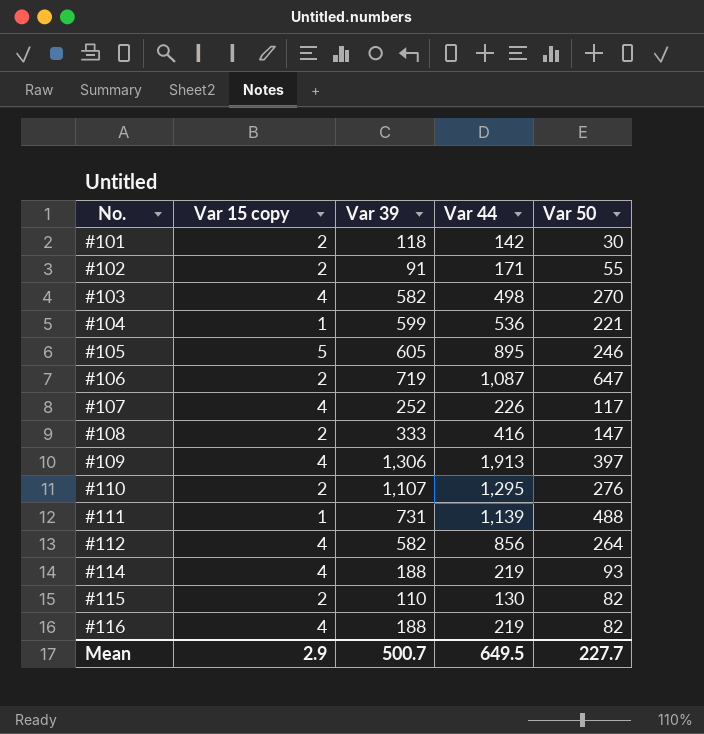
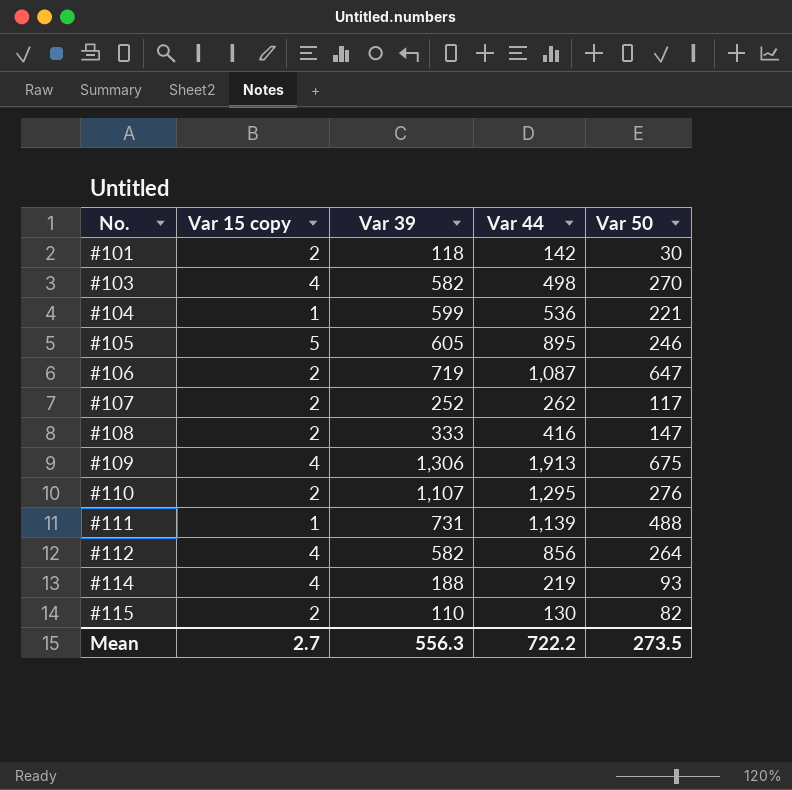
row #102: 2 | 91 | 171 | 55 -> none
row #116: 4 | 188 | 219 | 82 -> none
#107 | Var 15 copy: 4 -> 2
#107 | Var 44: 226 -> 262
#109 | Var 50: 397 -> 675
Mean | Var 15 copy: 2.9 -> 2.7
Mean | Var 39: 500.7 -> 556.3
Mean | Var 44: 649.5 -> 722.2
Mean | Var 50: 227.7 -> 273.5

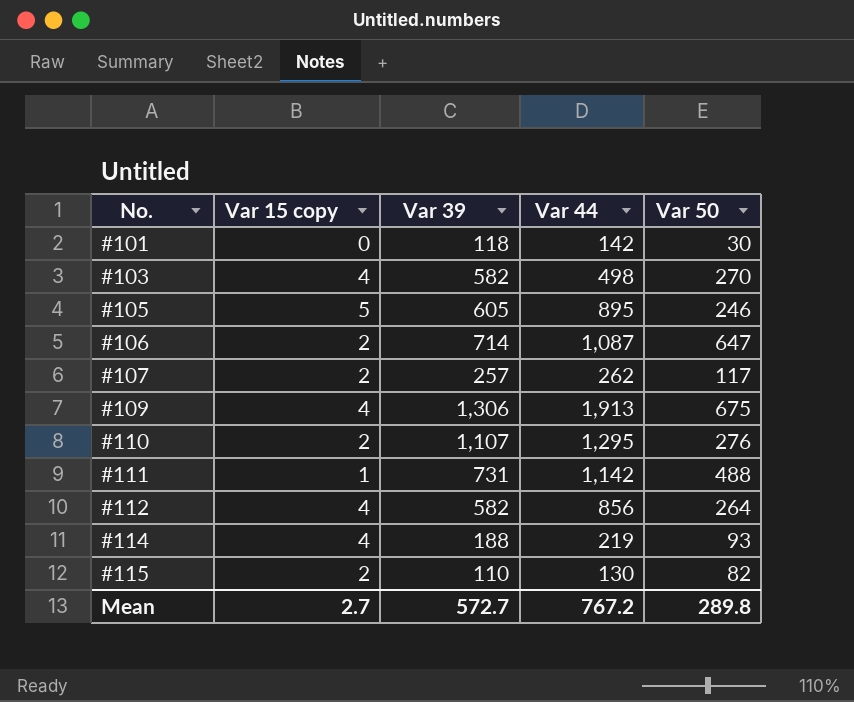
row #104: 1 | 599 | 536 | 221 -> none
row #108: 2 | 333 | 416 | 147 -> none
#101 | Var 15 copy: 2 -> 0
#106 | Var 39: 719 -> 714
#107 | Var 39: 252 -> 257
#111 | Var 44: 1,139 -> 1,142
Mean | Var 39: 556.3 -> 572.7
Mean | Var 44: 722.2 -> 767.2
Mean | Var 50: 273.5 -> 289.8

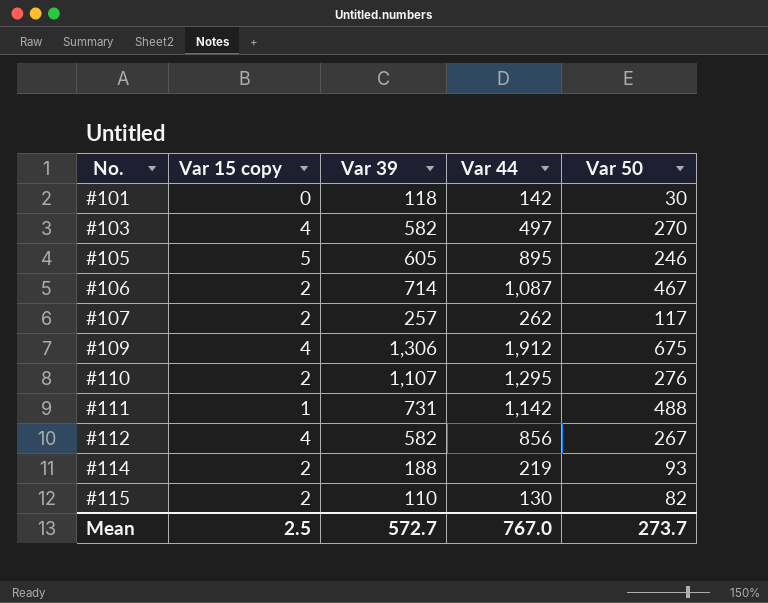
#103 | Var 44: 498 -> 497
#106 | Var 50: 647 -> 467
#109 | Var 44: 1,913 -> 1,912
#112 | Var 50: 264 -> 267
#114 | Var 15 copy: 4 -> 2
Mean | Var 15 copy: 2.7 -> 2.5
Mean | Var 44: 767.2 -> 767.0
Mean | Var 50: 289.8 -> 273.7

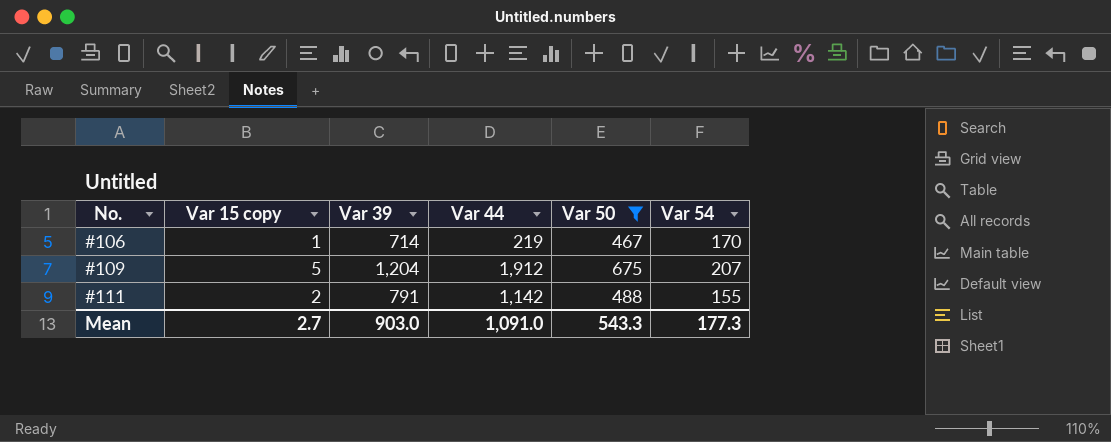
filter: none -> Var 50 >= 467
column Var 54 | position: none -> 6
#106 | Var 15 copy: 2 -> 1
#106 | Var 44: 1,087 -> 219
#109 | Var 15 copy: 4 -> 5
#109 | Var 39: 1,306 -> 1,204
#111 | Var 15 copy: 1 -> 2
#111 | Var 39: 731 -> 791
Mean | Var 15 copy: 2.5 -> 2.7
Mean | Var 39: 572.7 -> 903.0
Mean | Var 44: 767.0 -> 1,091.0
Mean | Var 50: 273.7 -> 543.3

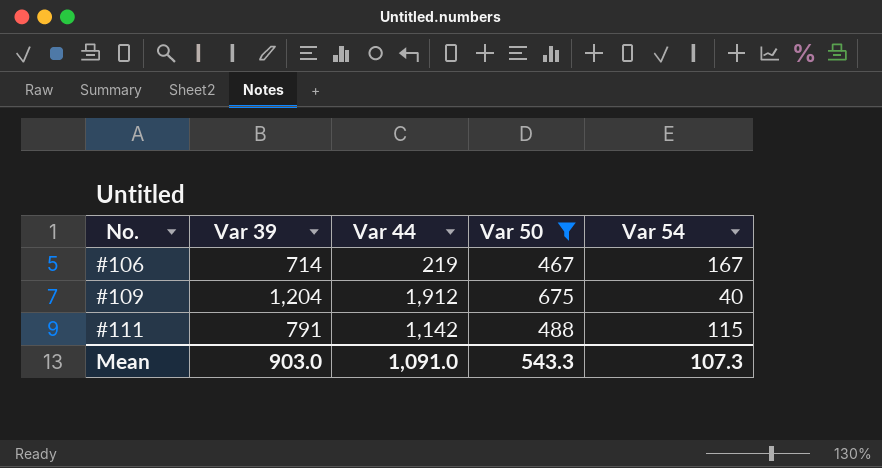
column Var 15 copy | position: 2 -> none
#106 | Var 54: 170 -> 167
#109 | Var 54: 207 -> 40
#111 | Var 54: 155 -> 115
Mean | Var 54: 177.3 -> 107.3

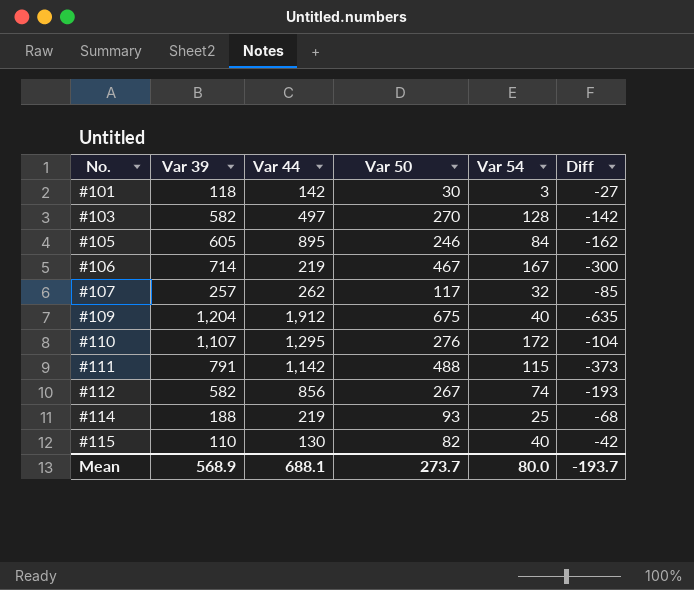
filter: Var 50 >= 467 -> none
column Diff | formula: none -> [Var 54] - [Var 50]
Mean | Var 39: 903.0 -> 568.9
Mean | Var 44: 1,091.0 -> 688.1
Mean | Var 50: 543.3 -> 273.7
Mean | Var 54: 107.3 -> 80.0

